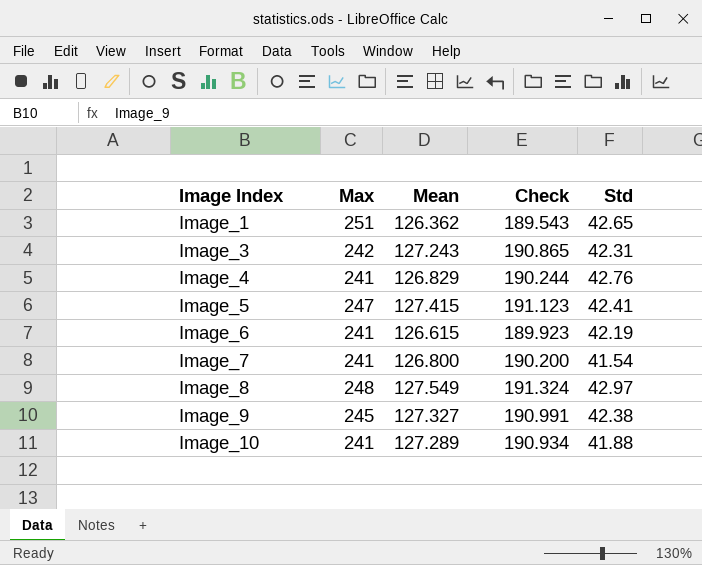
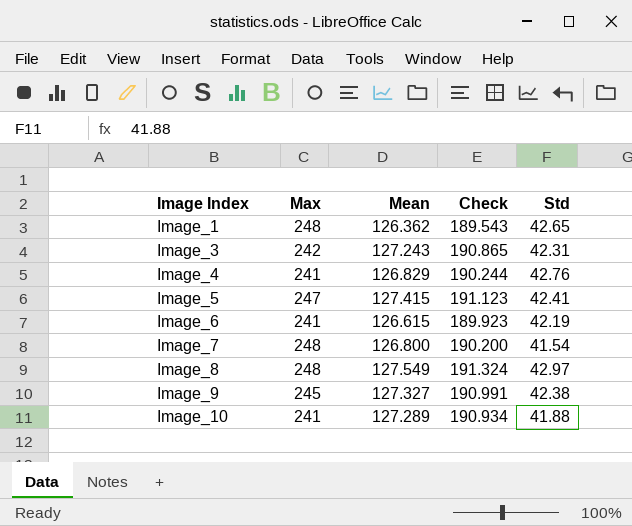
Image_1 | Max: 251 -> 248
Image_7 | Max: 241 -> 248

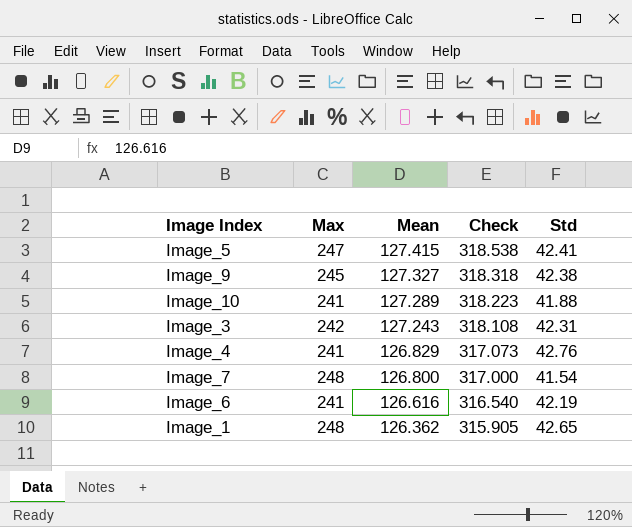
row order: Image Index ascending -> Mean descending
column Check | formula: [Mean] * 1.5 -> [Mean] * 2.5
row Image_8: 248 | 127.549 | 191.324 | 42.97 -> none
Image_6 | Mean: 126.615 -> 126.616

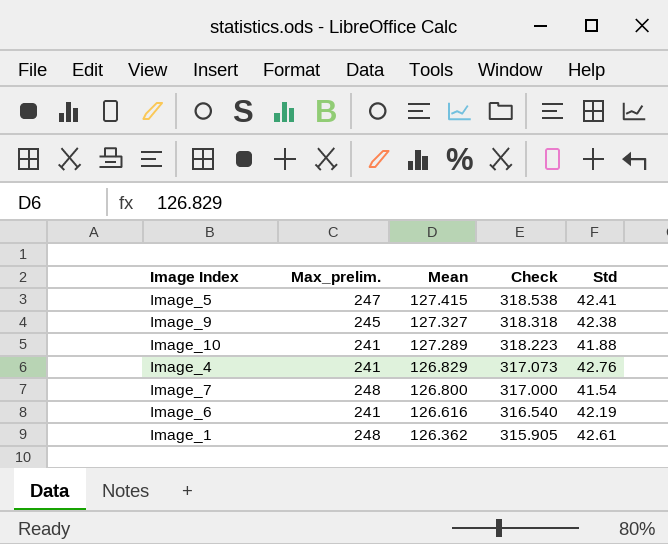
column name: Max -> Max_prelim.
row Image_3: 242 | 127.243 | 318.108 | 42.31 -> none
Image_1 | Std: 42.65 -> 42.61

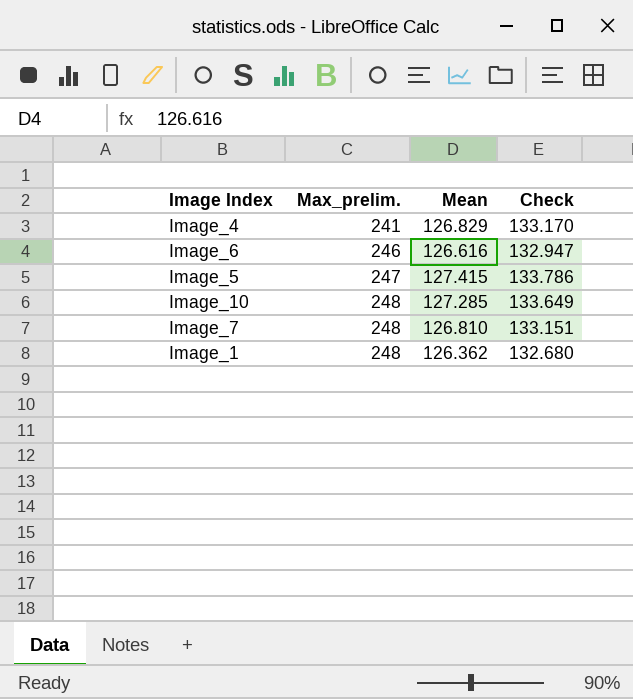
row order: Mean descending -> Max_prelim. ascending
column Std | position: 5 -> none
column Check | formula: [Mean] * 2.5 -> [Mean] * 1.05
row Image_9: 245 | 127.327 | 318.318 | 42.38 -> none
Image_6 | Max_prelim.: 241 -> 246
Image_10 | Max_prelim.: 241 -> 248
Image_10 | Mean: 127.289 -> 127.285
Image_7 | Mean: 126.800 -> 126.810

